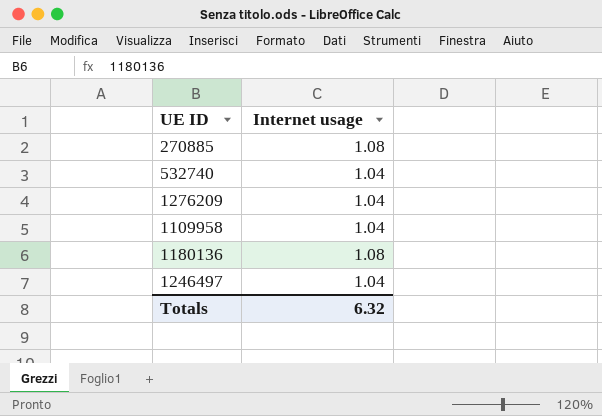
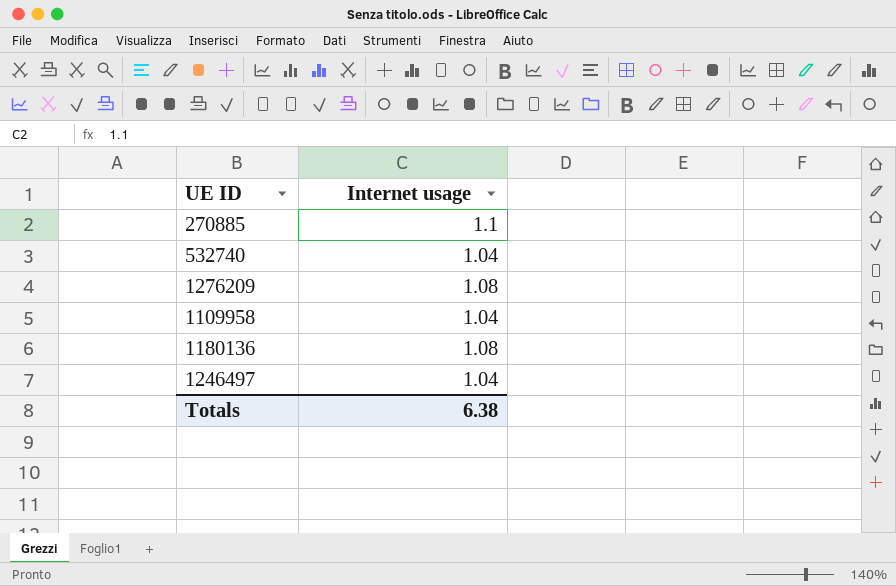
270885 | Internet usage: 1.08 -> 1.1
1276209 | Internet usage: 1.04 -> 1.08
Totals | Internet usage: 6.32 -> 6.38

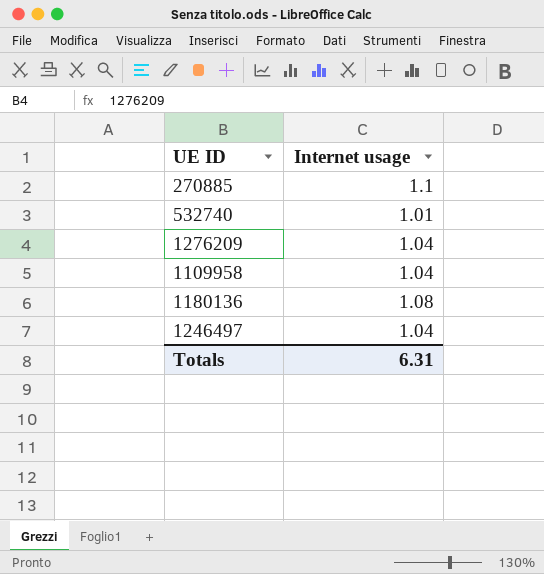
532740 | Internet usage: 1.04 -> 1.01
1276209 | Internet usage: 1.08 -> 1.04
Totals | Internet usage: 6.38 -> 6.31

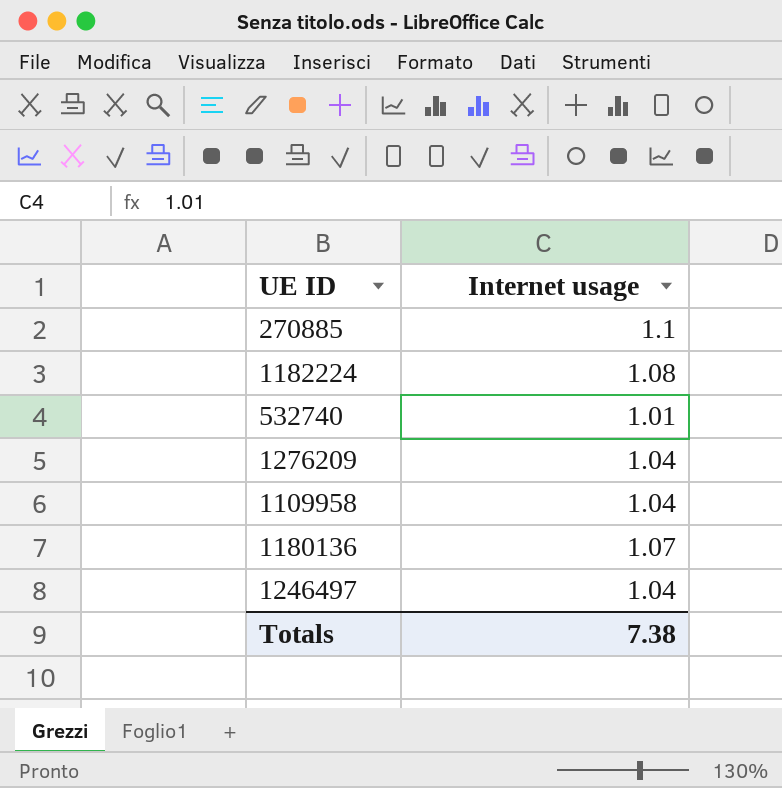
row 1182224: none -> 1.08
1180136 | Internet usage: 1.08 -> 1.07
Totals | Internet usage: 6.31 -> 7.38

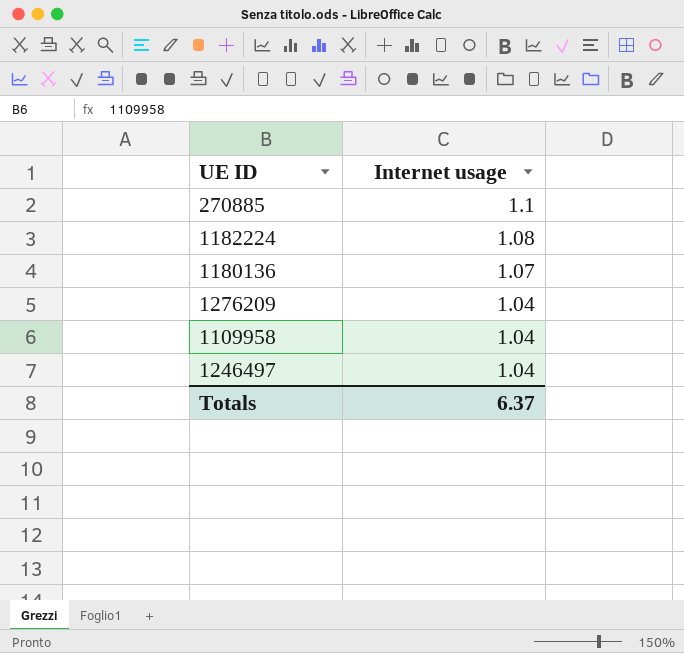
row order: none -> Internet usage descending
row 532740: 1.01 -> none
Totals | Internet usage: 7.38 -> 6.37

